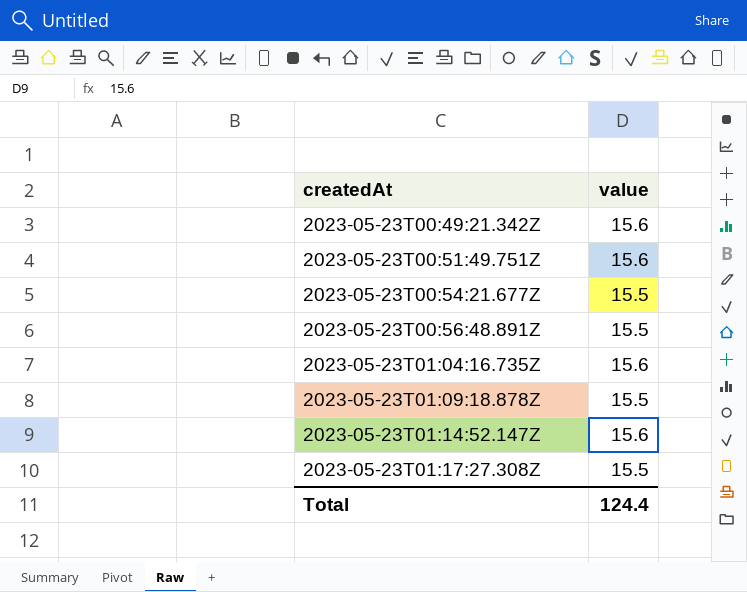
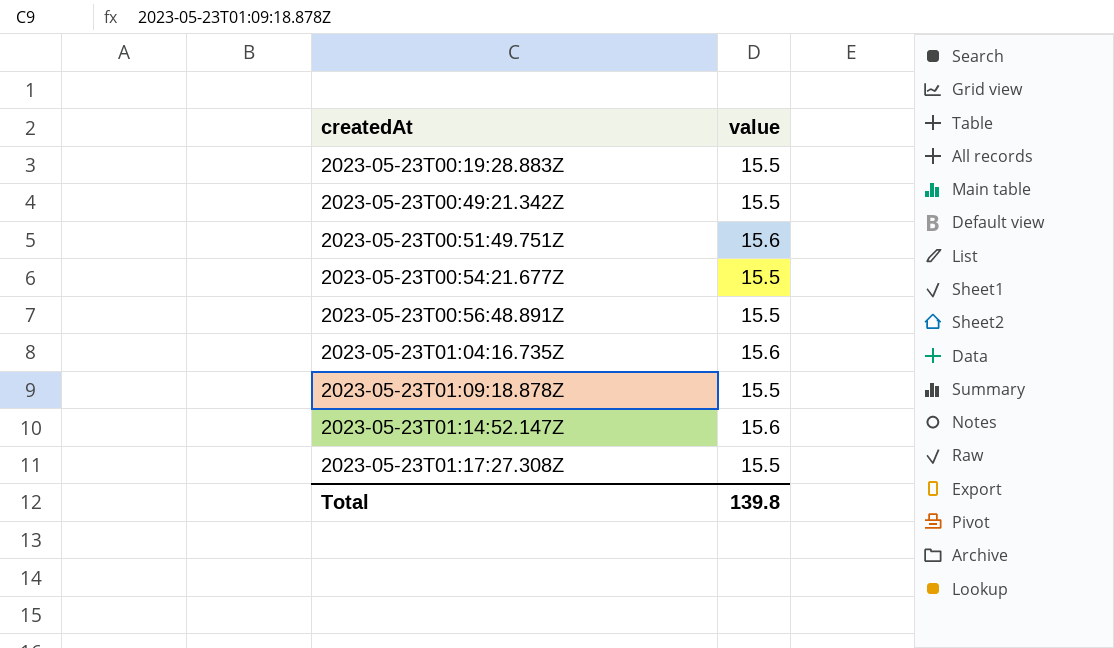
row 2023-05-23T00:19:28.883Z: none -> 15.5
2023-05-23T00:49:21.342Z | value: 15.6 -> 15.5
Total | value: 124.4 -> 139.8

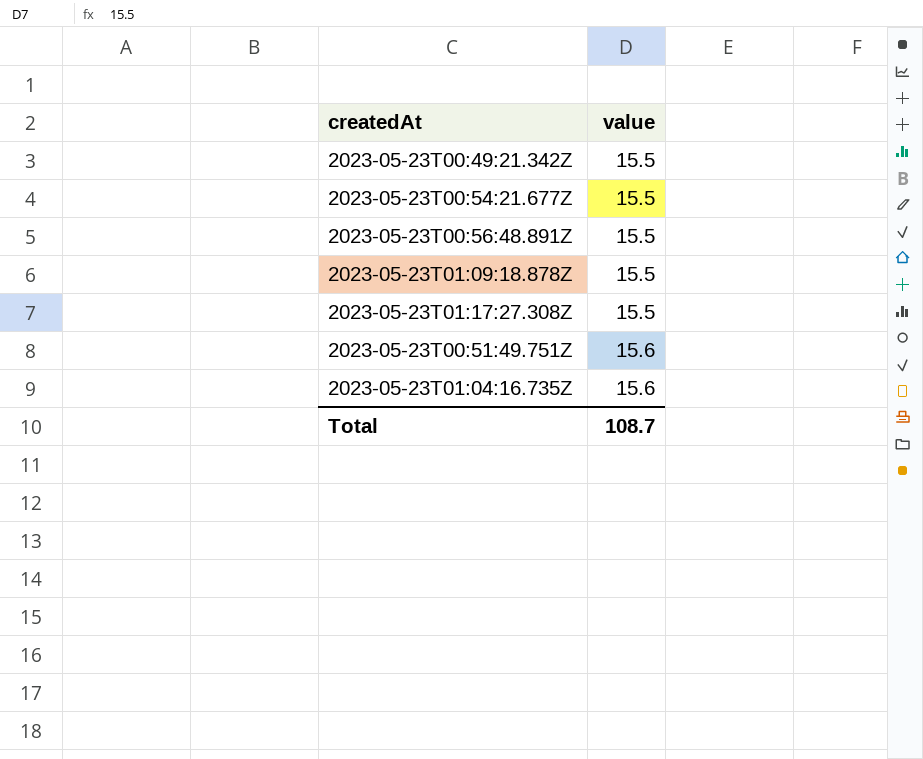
row order: createdAt ascending -> value ascending
row 2023-05-23T00:19:28.883Z: 15.5 -> none
row 2023-05-23T01:14:52.147Z: 15.6 -> none
Total | value: 139.8 -> 108.7

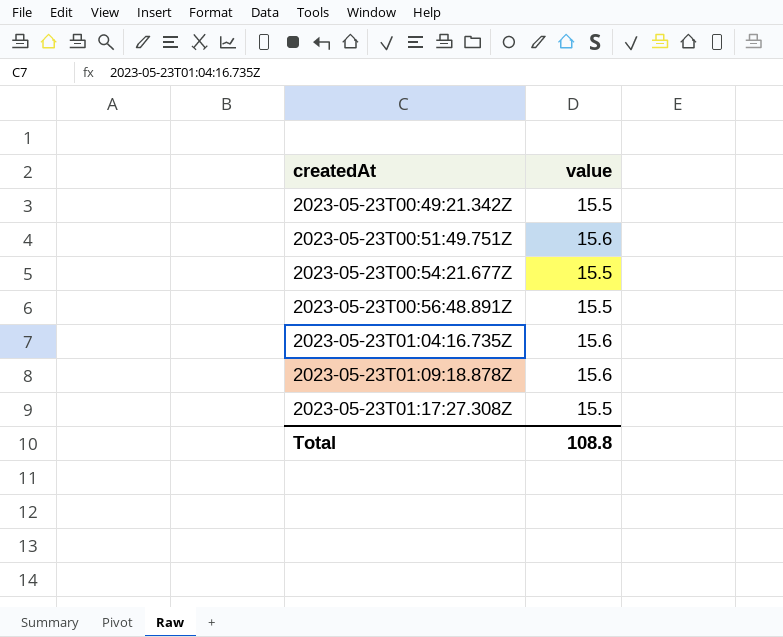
row order: value ascending -> createdAt ascending
2023-05-23T01:09:18.878Z | value: 15.5 -> 15.6
Total | value: 108.7 -> 108.8

